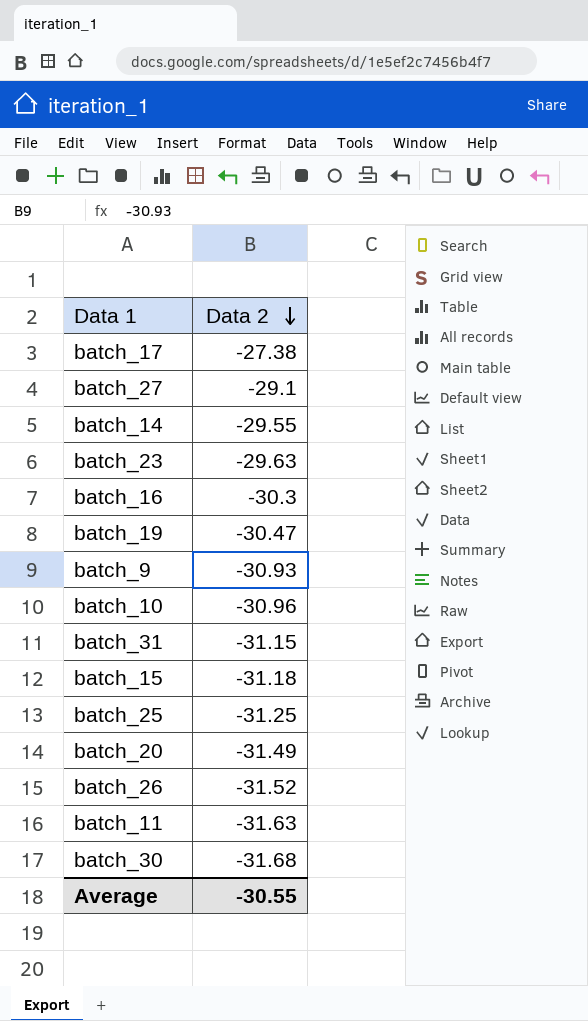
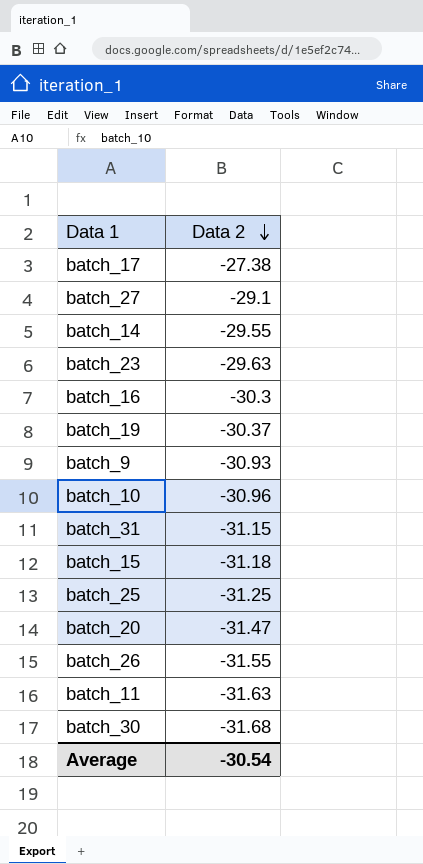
batch_19 | Data 2: -30.47 -> -30.37
batch_20 | Data 2: -31.49 -> -31.47
batch_26 | Data 2: -31.52 -> -31.55
Average | Data 2: -30.55 -> -30.54

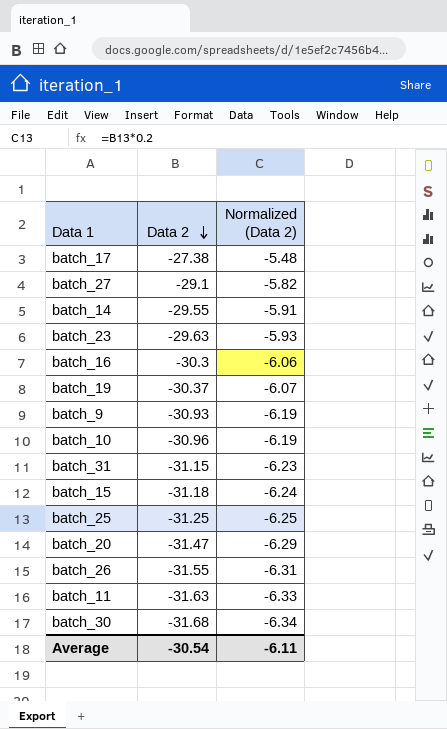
column Normalized (Data 2) | formula: none -> [Data 2] * 0.2

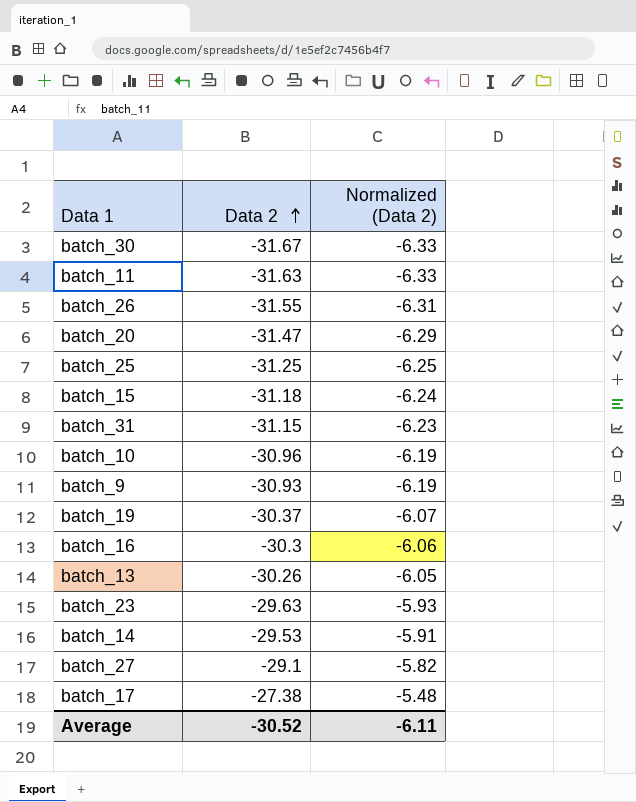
row order: Data 2 descending -> Data 2 ascending
batch_30 | Data 2: -31.68 -> -31.67
batch_30 | Normalized (Data 2): -6.34 -> -6.33
row batch_13: none -> -30.26 | -6.05
batch_14 | Data 2: -29.55 -> -29.53
Average | Data 2: -30.54 -> -30.52

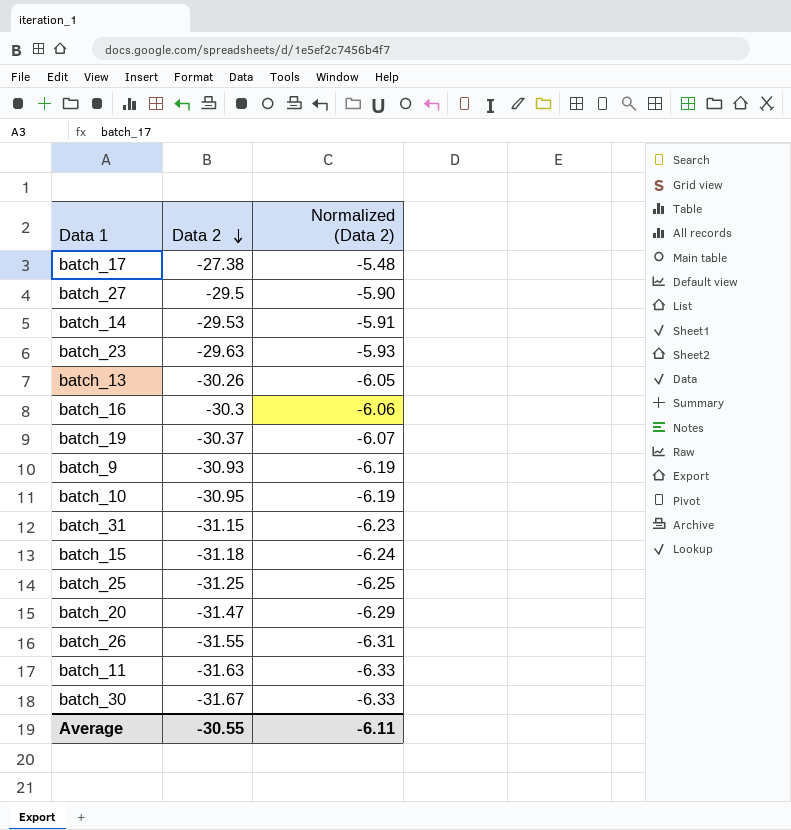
row order: Data 2 ascending -> Data 2 descending
batch_27 | Data 2: -29.1 -> -29.5
batch_27 | Normalized (Data 2): -5.82 -> -5.90
batch_10 | Data 2: -30.96 -> -30.95
Average | Data 2: -30.52 -> -30.55

